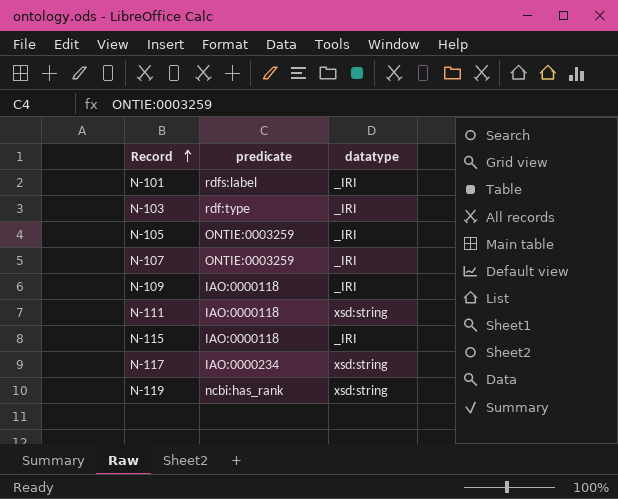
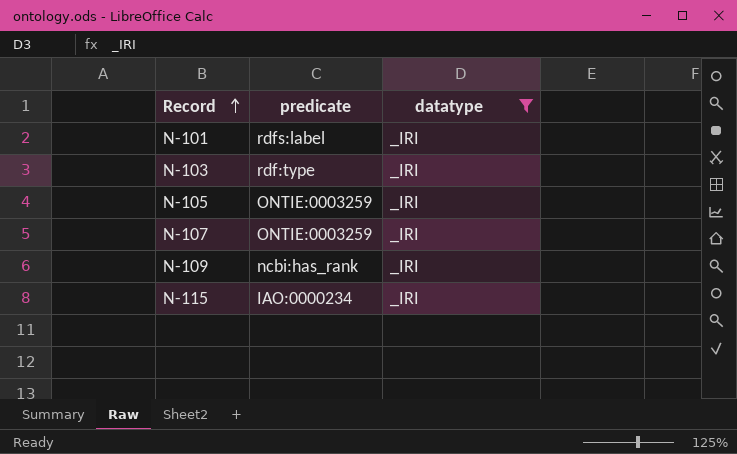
filter: none -> datatype = _IRI
N-109 | predicate: IAO:0000118 -> ncbi:has_rank
N-115 | predicate: IAO:0000118 -> IAO:0000234

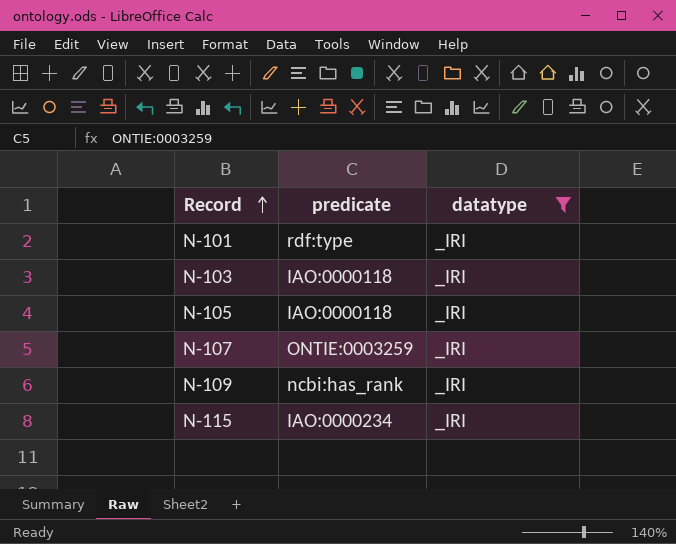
N-101 | predicate: rdfs:label -> rdf:type
N-103 | predicate: rdf:type -> IAO:0000118
N-105 | predicate: ONTIE:0003259 -> IAO:0000118

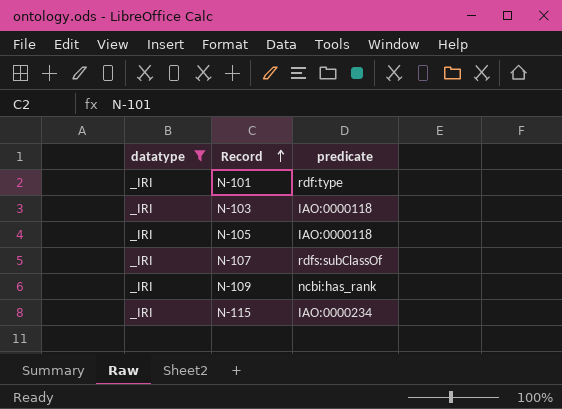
column datatype | position: 3 -> 1
N-107 | predicate: ONTIE:0003259 -> rdfs:subClassOf

